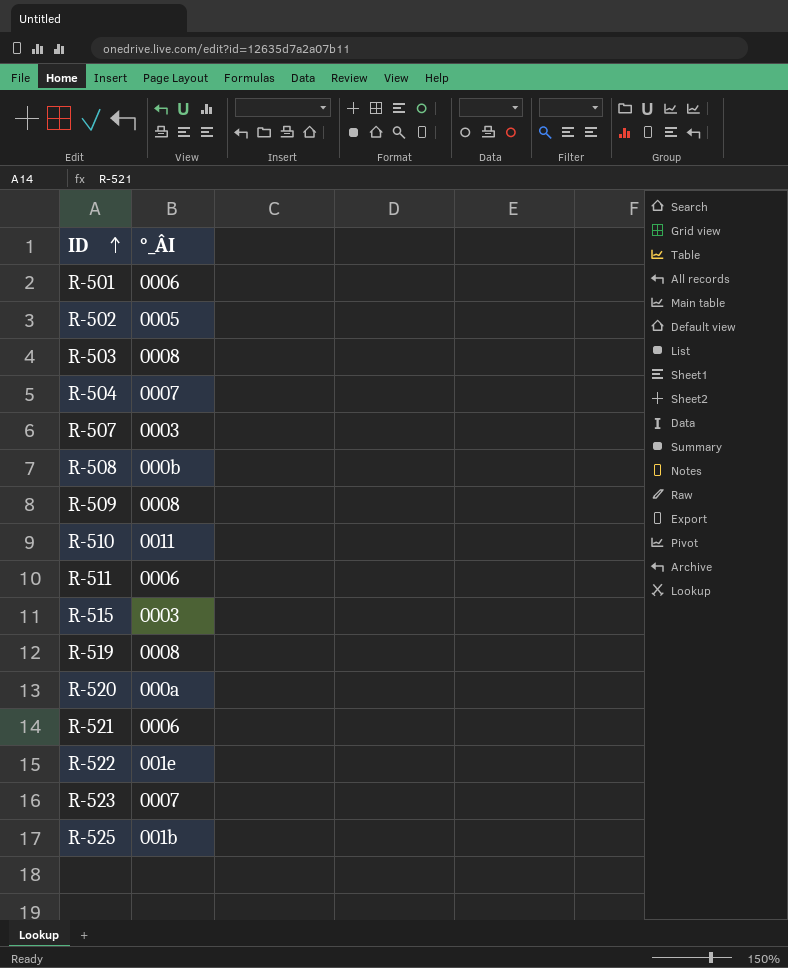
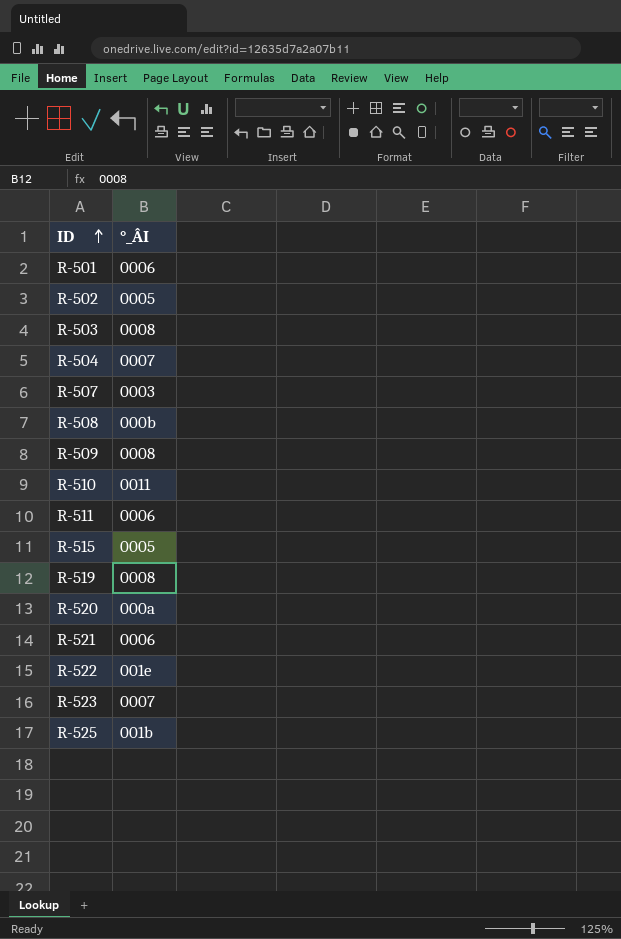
R-515 | °_ÂI: 0003 -> 0005

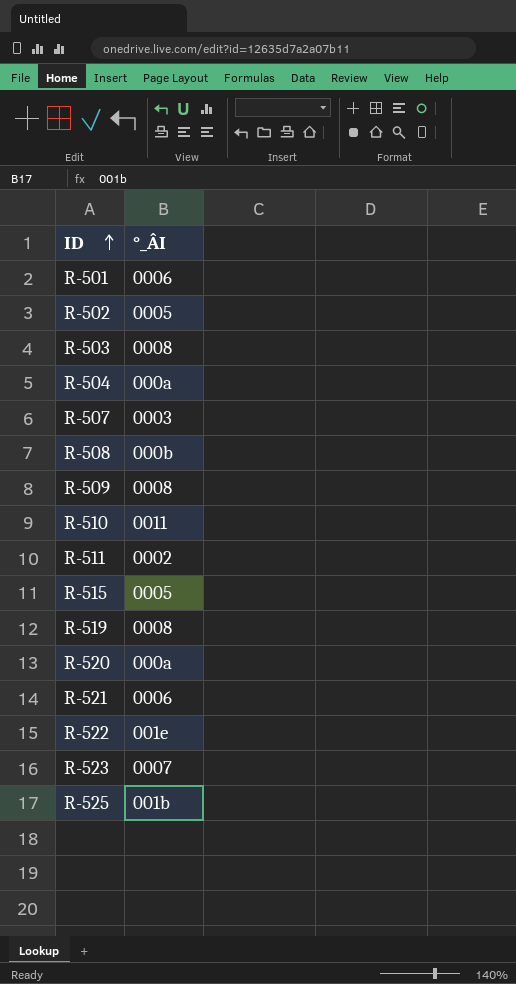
R-504 | °_ÂI: 0007 -> 000a
R-511 | °_ÂI: 0006 -> 0002

